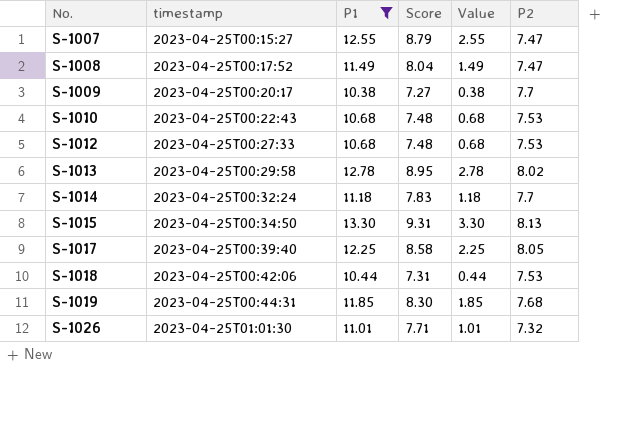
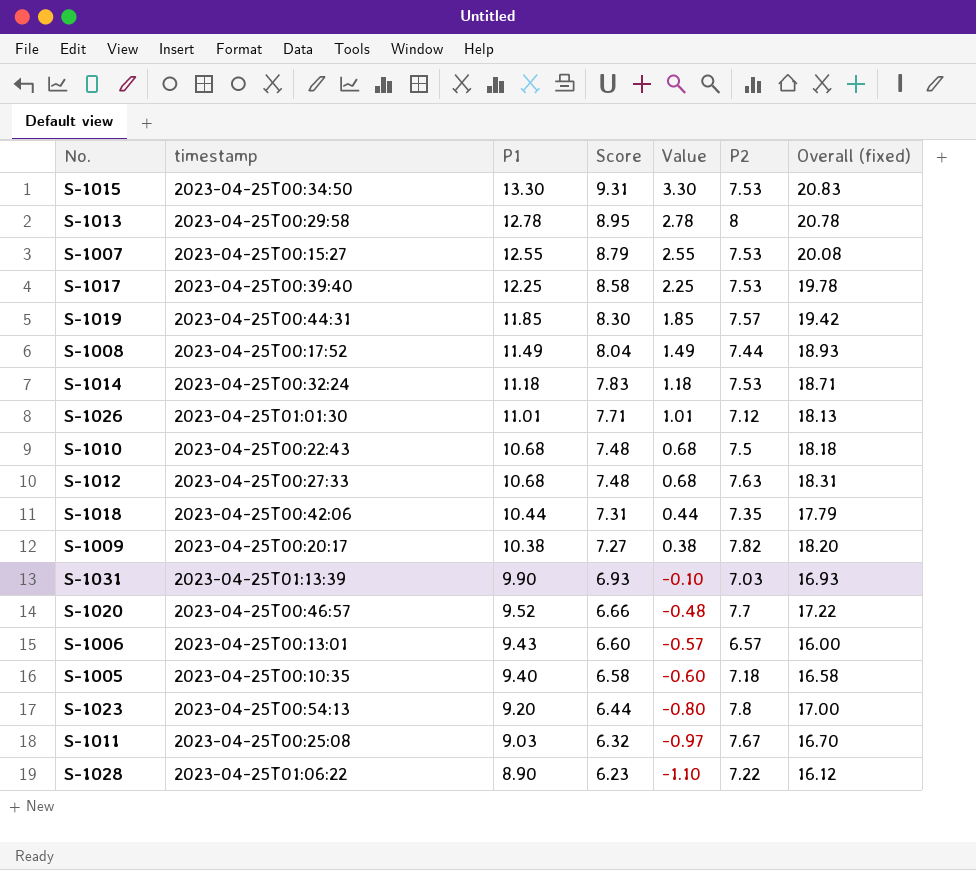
filter: P1 >= 10.38 -> none
row order: No. ascending -> P1 descending
column Overall (fixed) | formula: none -> [P1] + [P2]
S-1015 | P2: 8.13 -> 7.53
S-1013 | P2: 8.02 -> 8
S-1007 | P2: 7.47 -> 7.53
S-1017 | P2: 8.05 -> 7.53
S-1019 | P2: 7.68 -> 7.57
S-1008 | P2: 7.47 -> 7.44
S-1014 | P2: 7.7 -> 7.53
S-1026 | P2: 7.32 -> 7.12
S-1010 | P2: 7.53 -> 7.5
S-1012 | P2: 7.53 -> 7.63
S-1018 | P2: 7.53 -> 7.35
S-1009 | P2: 7.7 -> 7.82

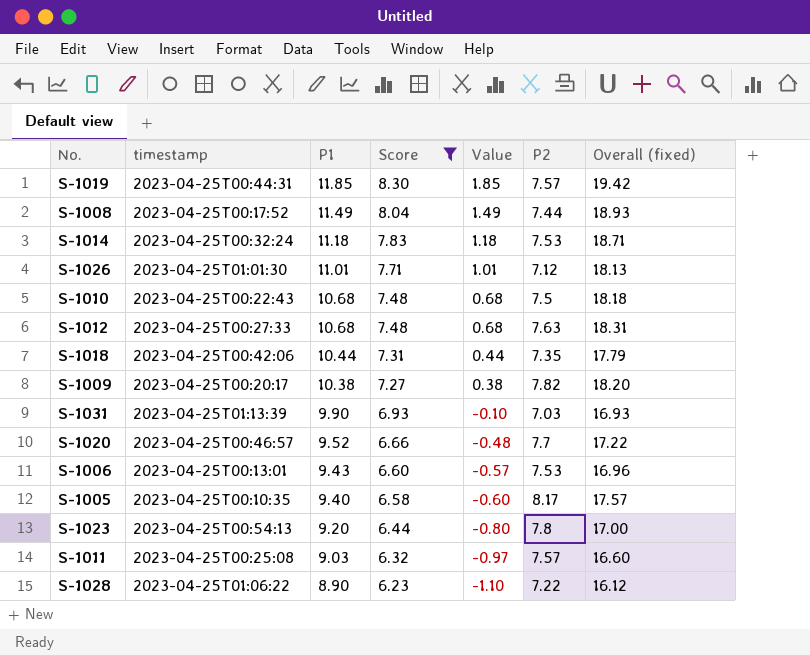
filter: none -> Score <= 8.30
S-1006 | P2: 6.57 -> 7.53
S-1006 | Overall (fixed): 16.00 -> 16.96
S-1005 | P2: 7.18 -> 8.17
S-1005 | Overall (fixed): 16.58 -> 17.57
S-1011 | P2: 7.67 -> 7.57
S-1011 | Overall (fixed): 16.70 -> 16.60

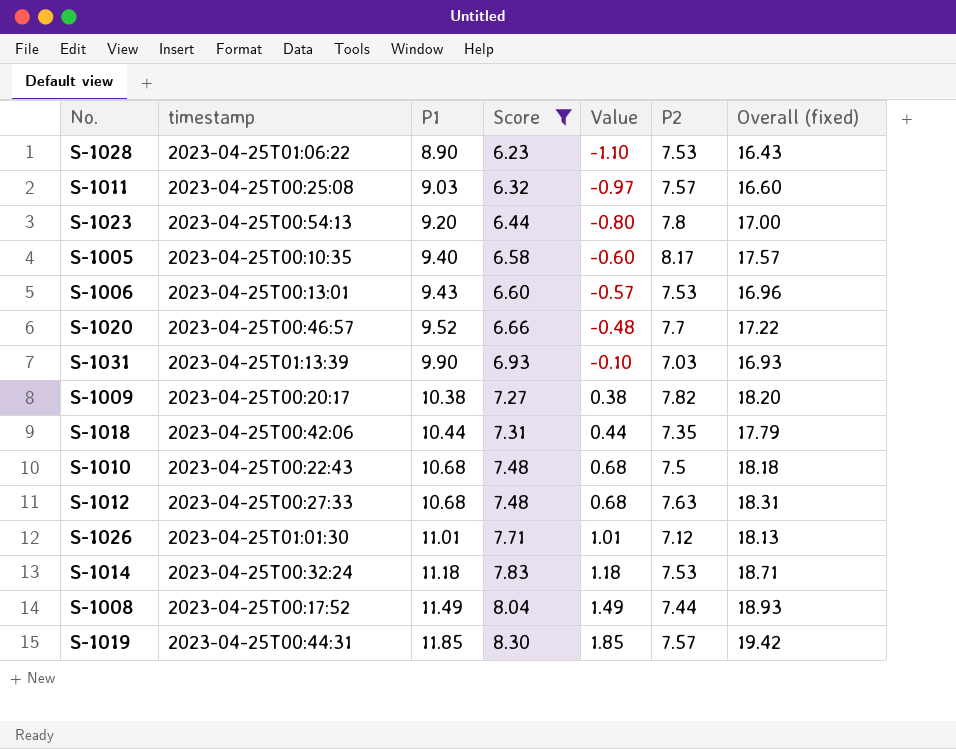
row order: P1 descending -> P1 ascending
S-1028 | P2: 7.22 -> 7.53
S-1028 | Overall (fixed): 16.12 -> 16.43

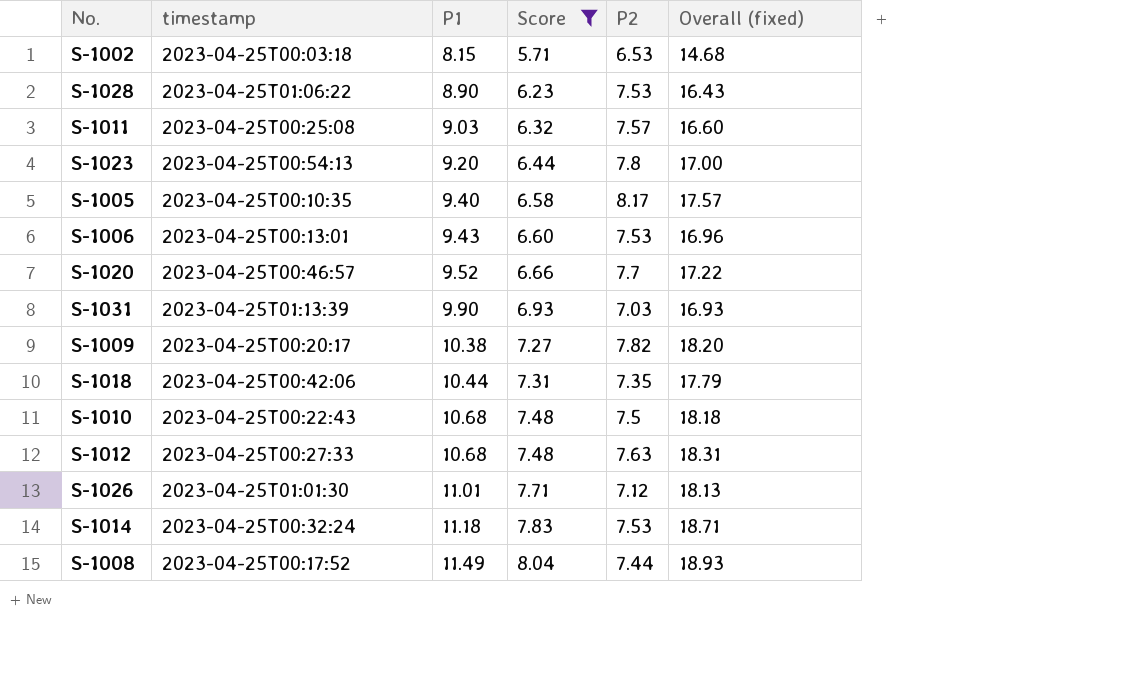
column Value | formula: [P1] - 10 -> none
row S-1019: 2023-04-25T00:44:31 | 11.85 | 8.30 | 1.85 | 7.57 | 19.42 -> none
row S-1002: none -> 2023-04-25T00:03:18 | 8.15 | 5.71 | 6.53 | 14.68

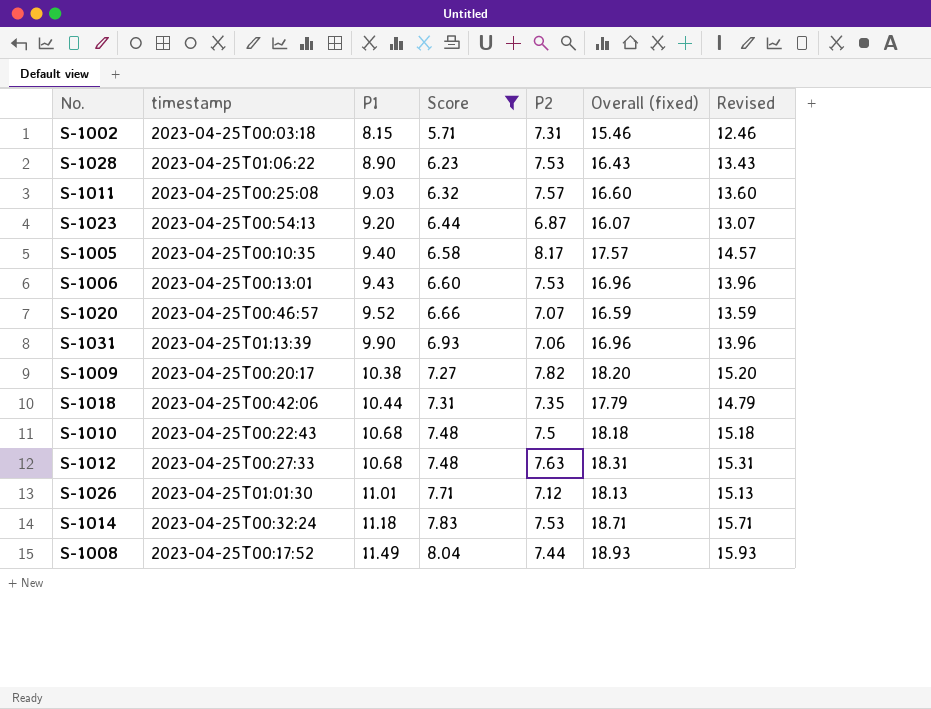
column Revised | formula: none -> [Overall (fixed)] - 3
S-1002 | P2: 6.53 -> 7.31
S-1002 | Overall (fixed): 14.68 -> 15.46
S-1023 | P2: 7.8 -> 6.87
S-1023 | Overall (fixed): 17.00 -> 16.07
S-1020 | P2: 7.7 -> 7.07
S-1020 | Overall (fixed): 17.22 -> 16.59
S-1031 | P2: 7.03 -> 7.06
S-1031 | Overall (fixed): 16.93 -> 16.96

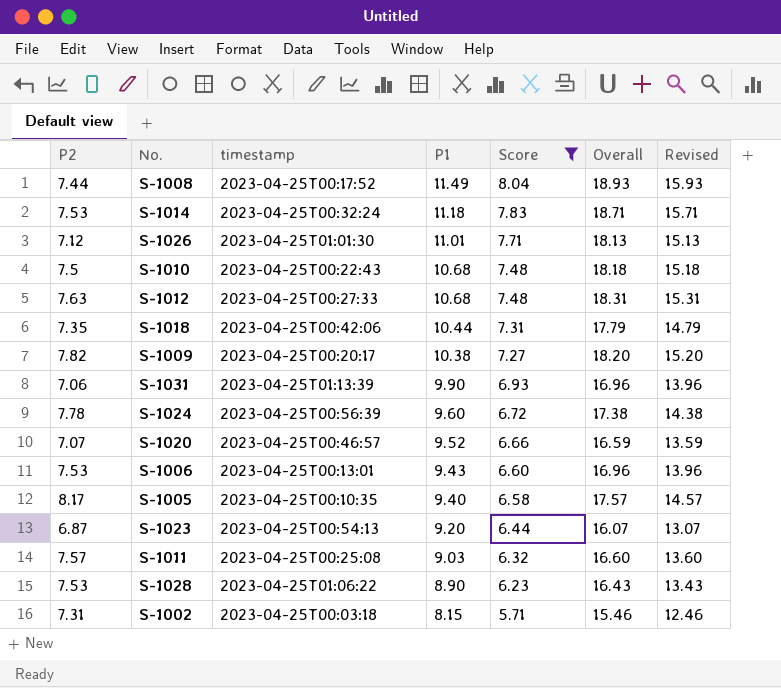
row order: P1 ascending -> P1 descending
column P2 | position: 5 -> 1
column name: Overall (fixed) -> Overall
row S-1024: none -> 7.78 | 2023-04-25T00:56:39 | 9.60 | 6.72 | 17.38 | 14.38

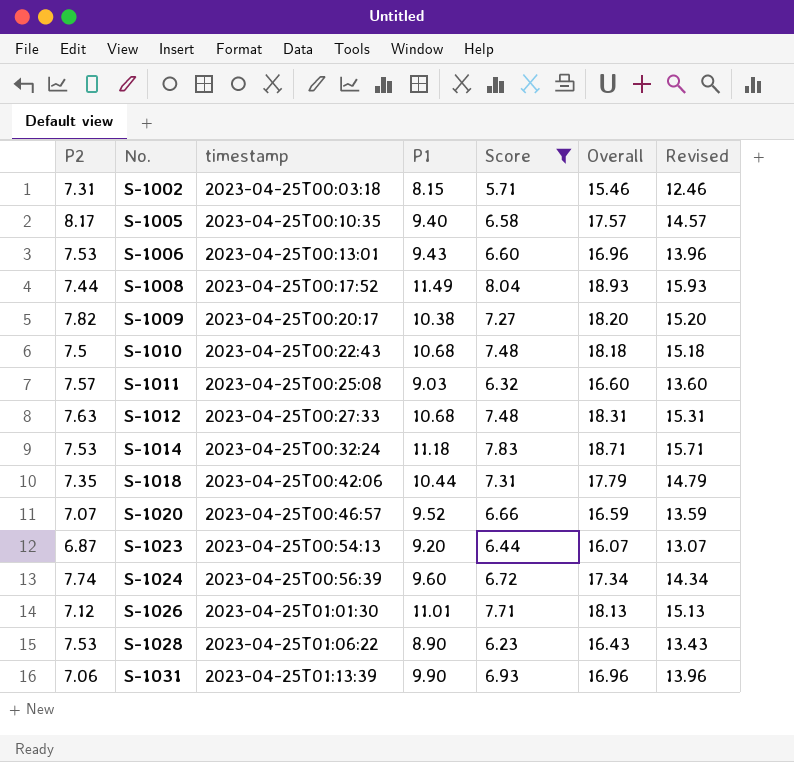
row order: P1 descending -> No. ascending
S-1024 | P2: 7.78 -> 7.74
S-1024 | Overall: 17.38 -> 17.34
S-1024 | Revised: 14.38 -> 14.34

